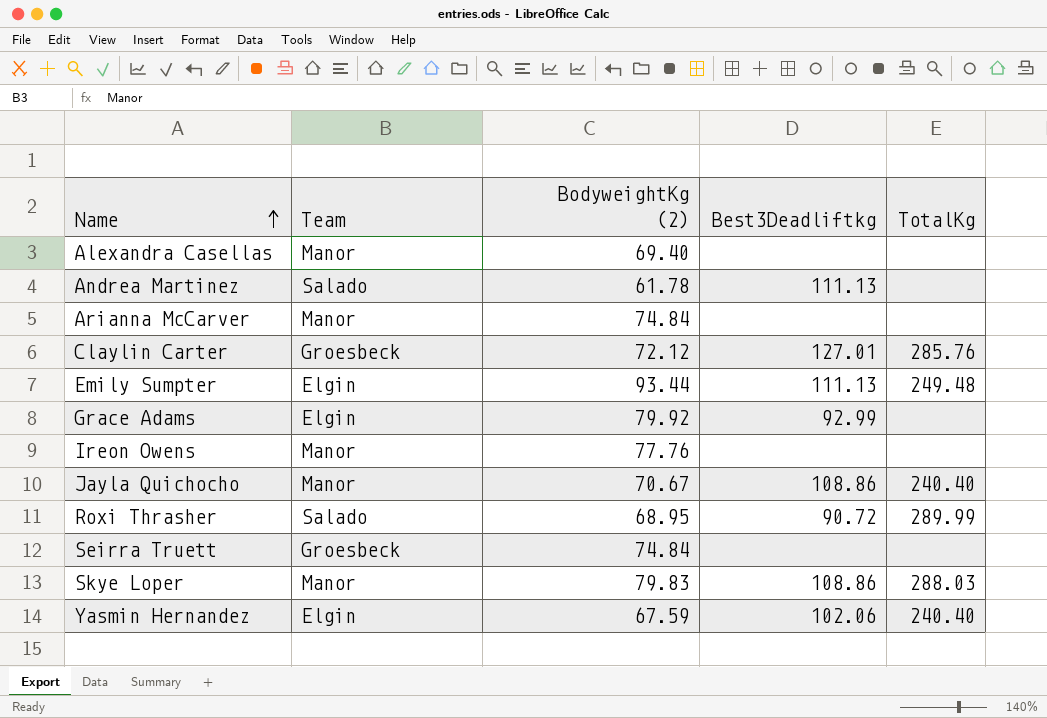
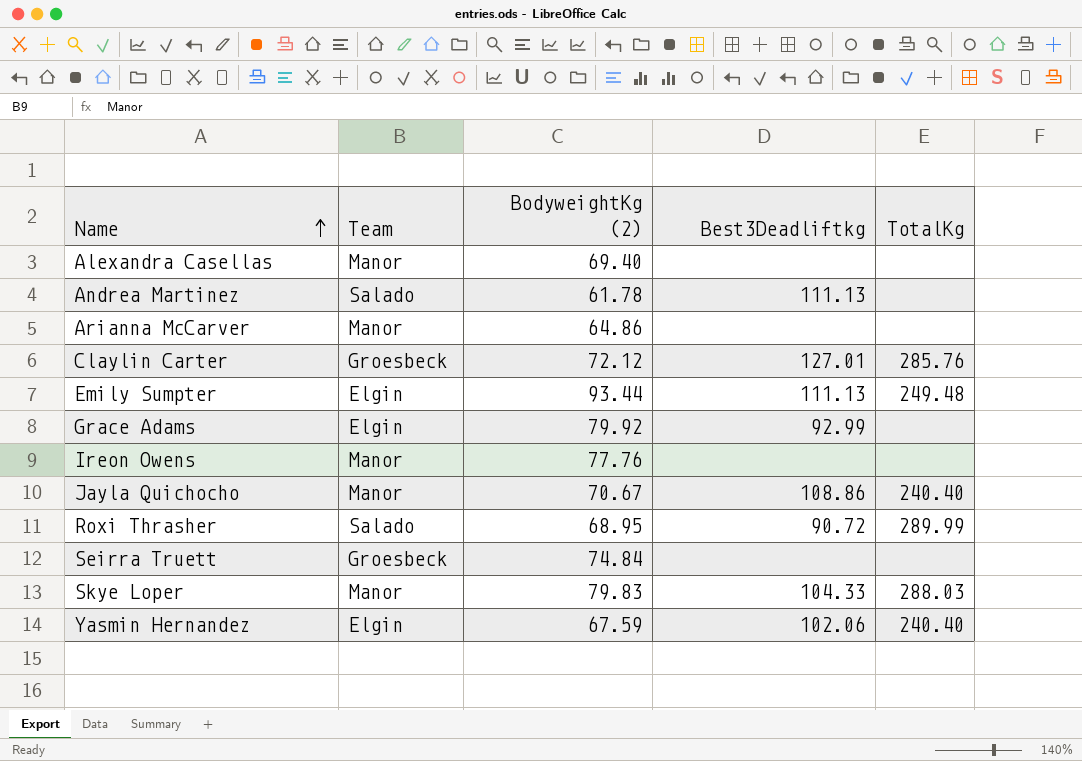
Arianna McCarver | BodyweightKg (2): 74.84 -> 64.86
Skye Loper | Best3Deadliftkg: 108.86 -> 104.33

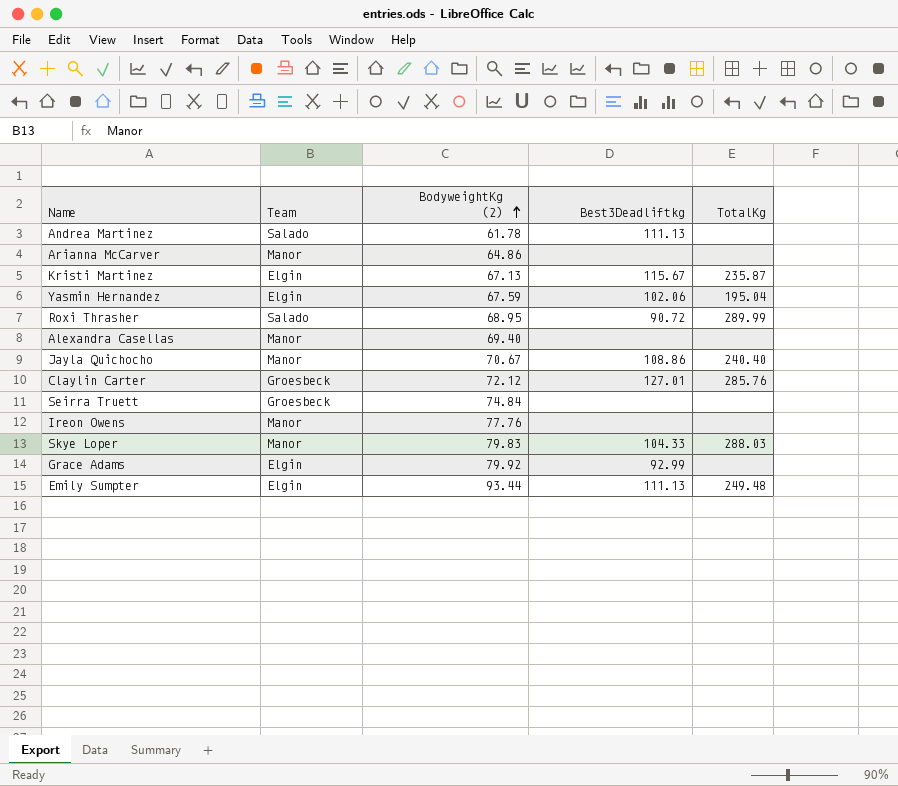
row order: Name ascending -> BodyweightKg (2) ascending
row Kristi Martinez: none -> Elgin | 67.13 | 115.67 | 235.87
Yasmin Hernandez | TotalKg: 240.40 -> 195.04

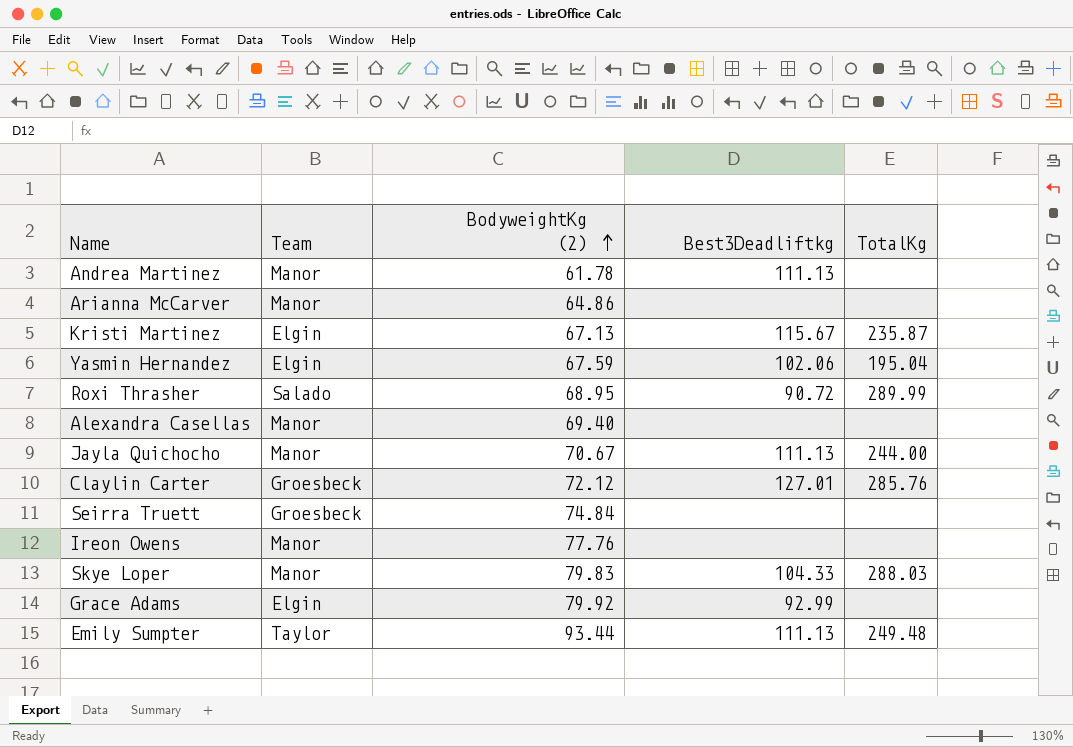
Andrea Martinez | Team: Salado -> Manor
Jayla Quichocho | Best3Deadliftkg: 108.86 -> 111.13
Jayla Quichocho | TotalKg: 240.40 -> 244.00
Emily Sumpter | Team: Elgin -> Taylor

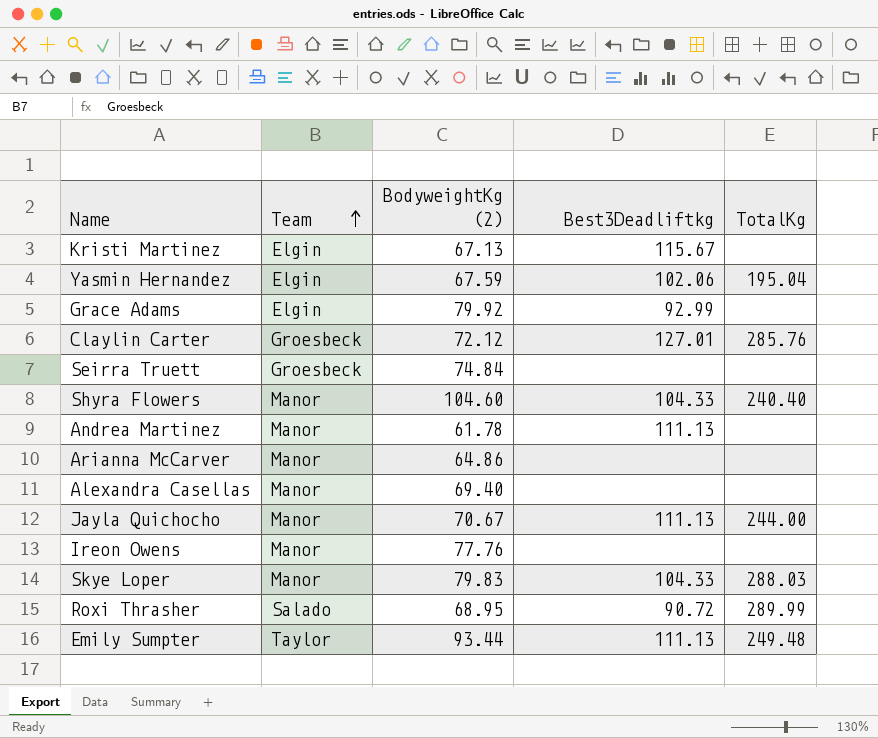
row order: BodyweightKg (2) ascending -> Team ascending
Kristi Martinez | TotalKg: 235.87 -> none
row Shyra Flowers: none -> Manor | 104.60 | 104.33 | 240.40

